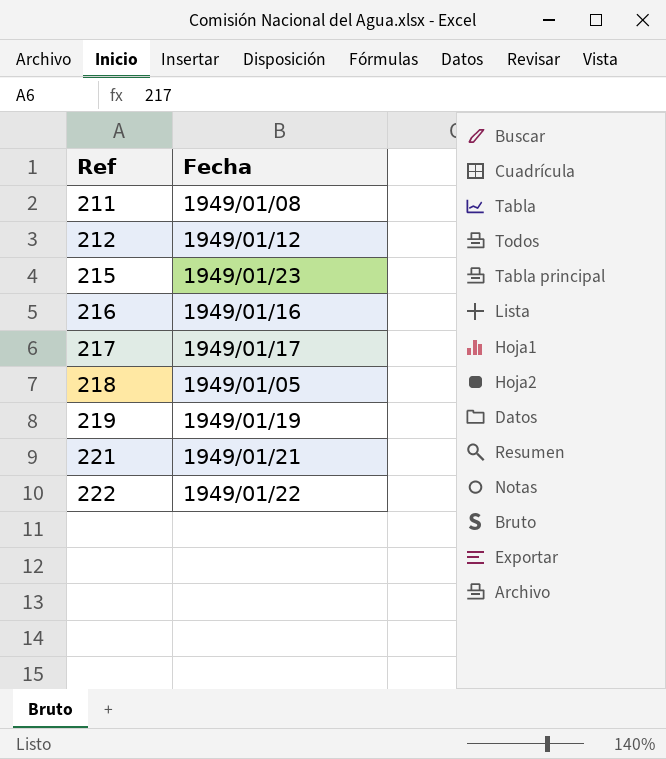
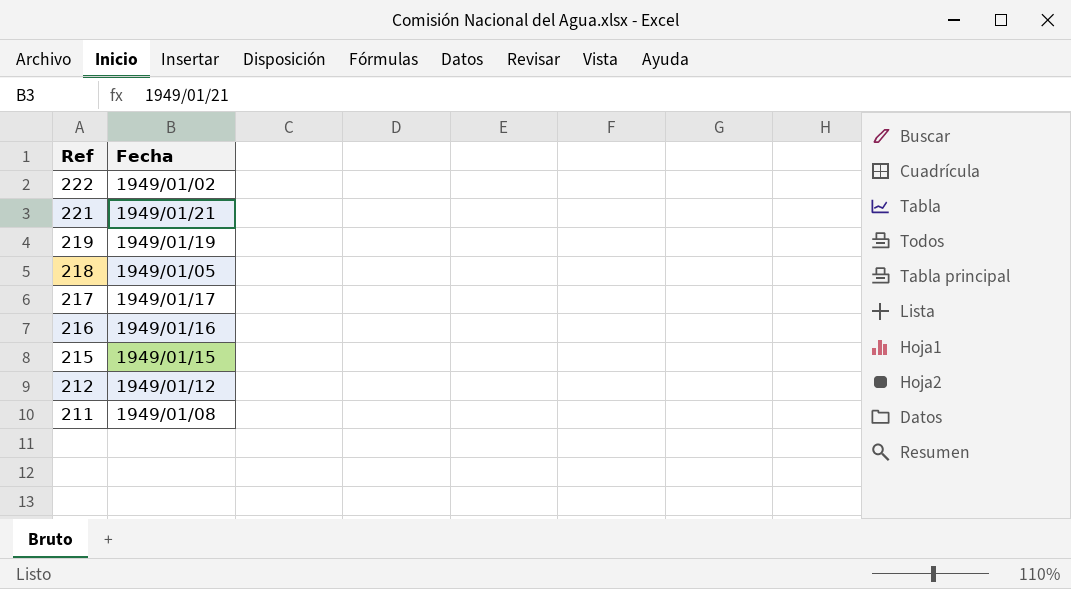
row order: Ref ascending -> Ref descending
222 | Fecha: 1949/01/22 -> 1949/01/02
215 | Fecha: 1949/01/23 -> 1949/01/15

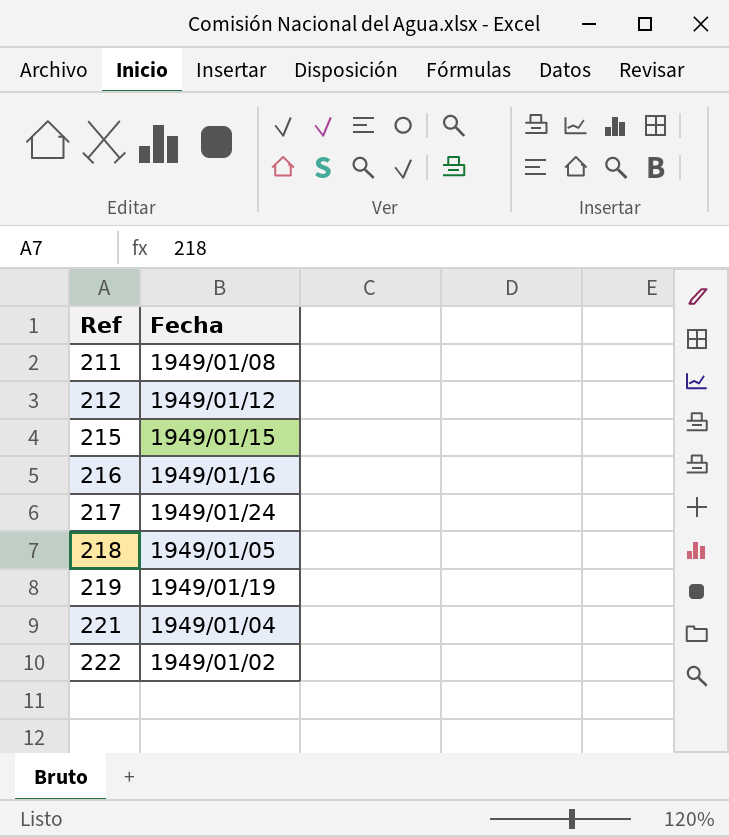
row order: Ref descending -> Ref ascending
217 | Fecha: 1949/01/17 -> 1949/01/24
221 | Fecha: 1949/01/21 -> 1949/01/04

